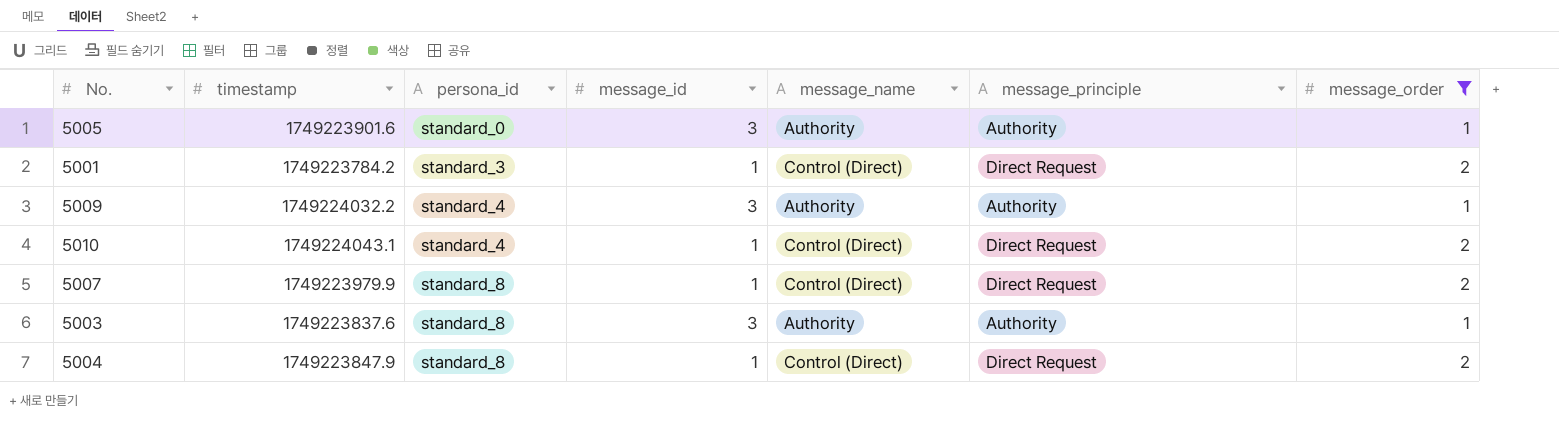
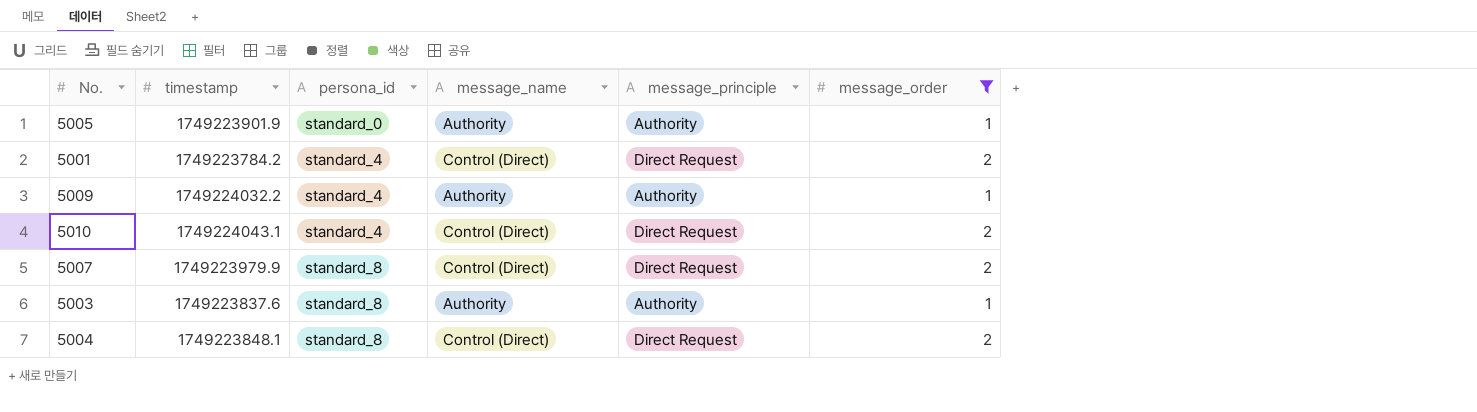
column message_id | position: 4 -> none
5005 | timestamp: 1749223901.6 -> 1749223901.9
5001 | persona_id: standard_3 -> standard_4
5004 | timestamp: 1749223847.9 -> 1749223848.1

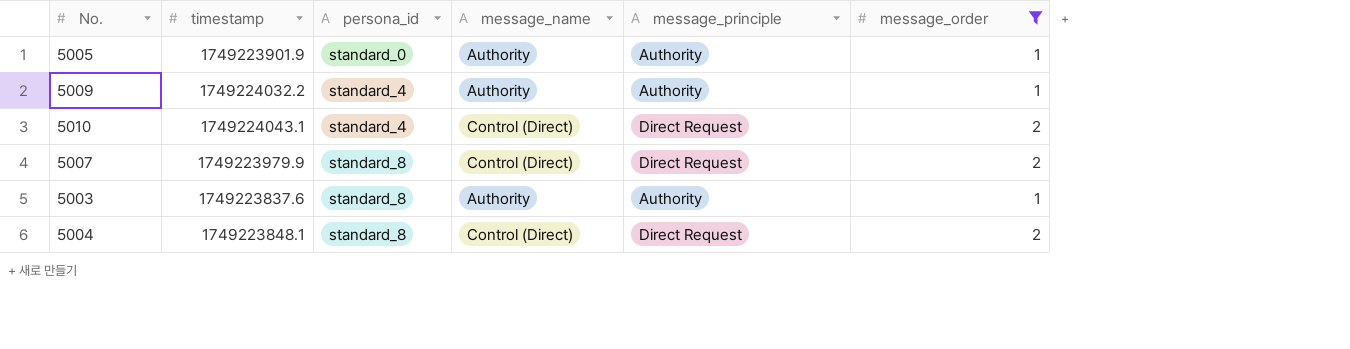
row 5001: 1749223784.2 | standard_4 | Control (Direct) | Direct Request | 2 -> none

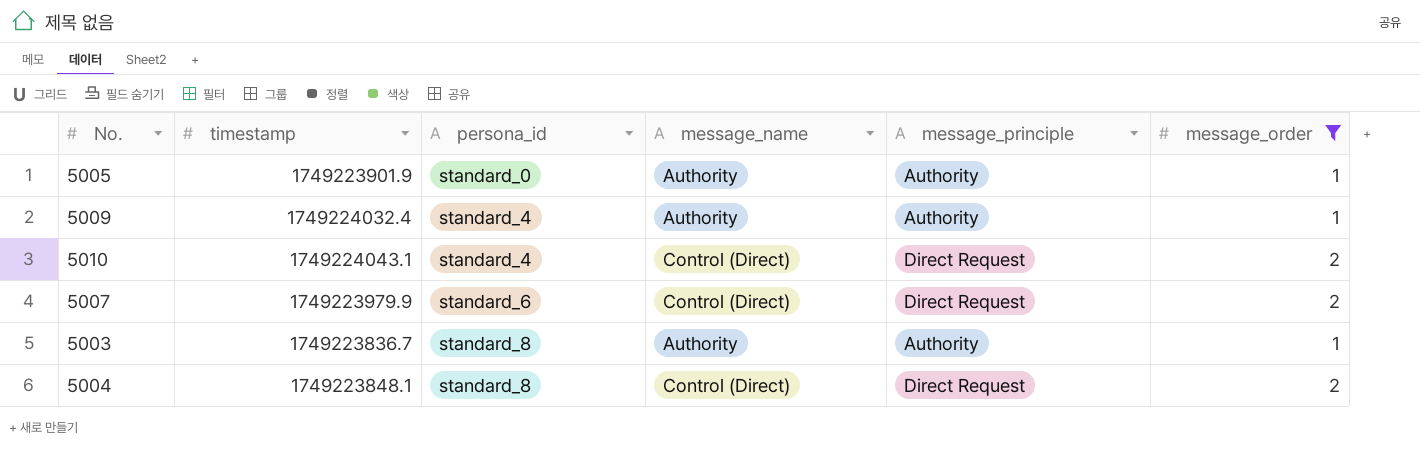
5009 | timestamp: 1749224032.2 -> 1749224032.4
5007 | persona_id: standard_8 -> standard_6
5003 | timestamp: 1749223837.6 -> 1749223836.7

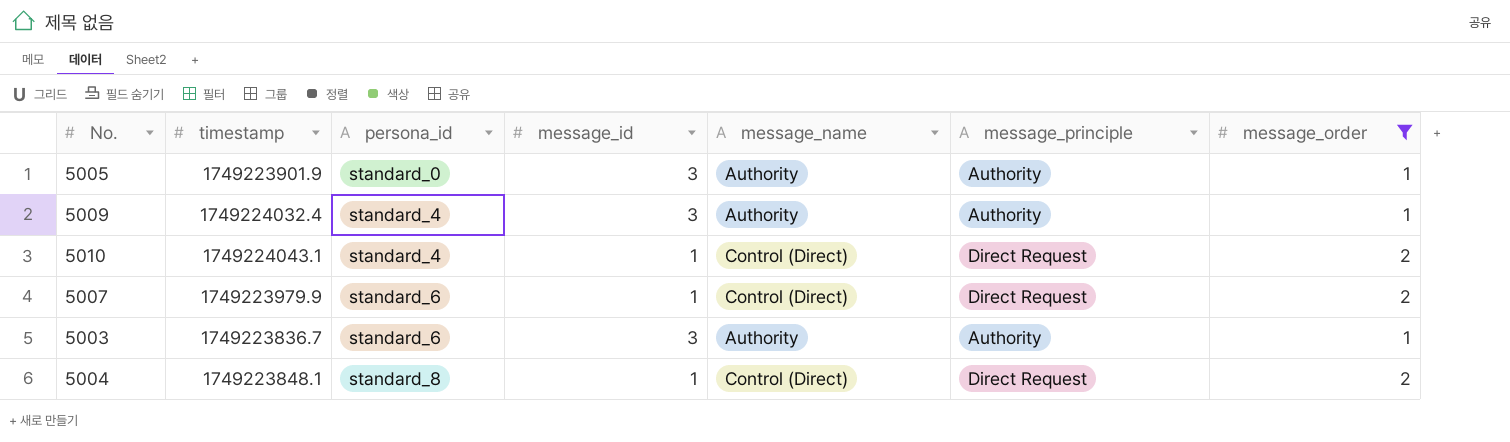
column message_id | position: none -> 4
5003 | persona_id: standard_8 -> standard_6

